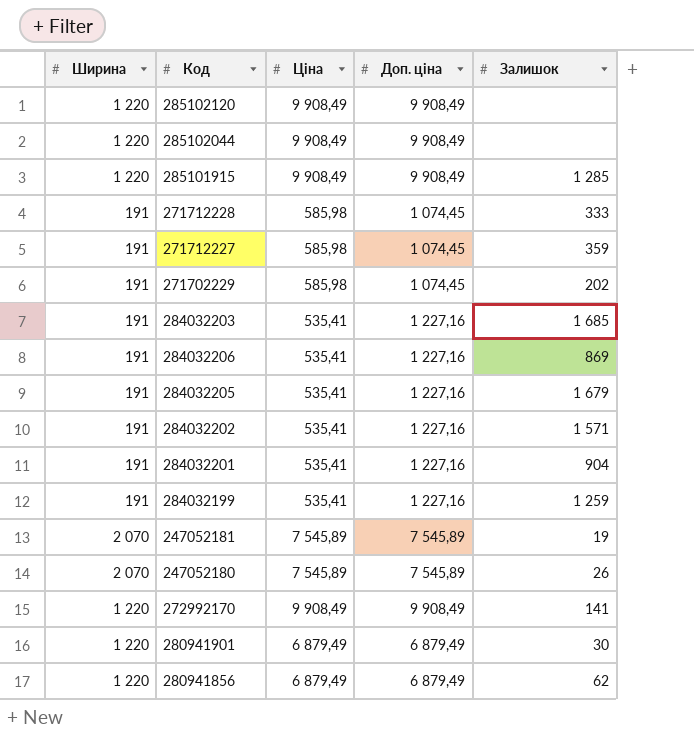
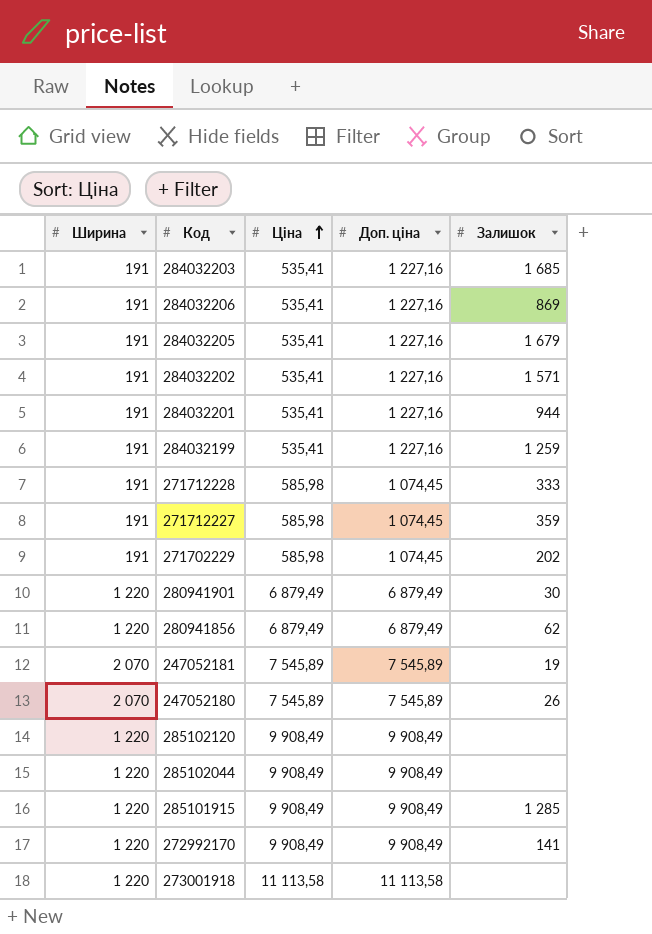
row order: none -> Ціна ascending
284032201 | Залишок: 904 -> 944
row 273001918: none -> 1 220 | 11 113,58 | 11 113,58 | none

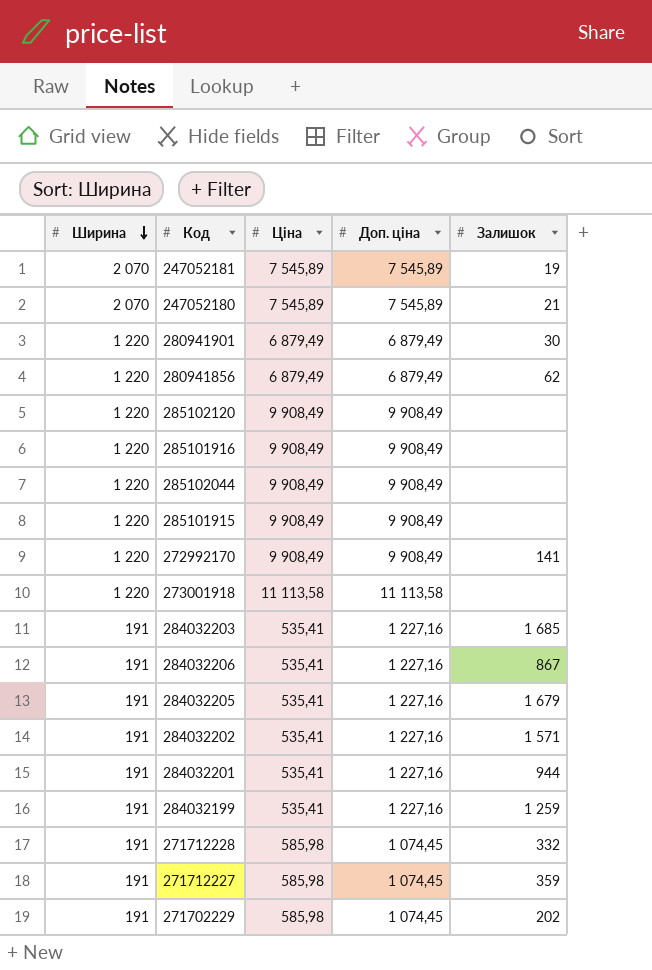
row order: Ціна ascending -> Ширина descending
247052180 | Залишок: 26 -> 21
row 285101916: none -> 1 220 | 9 908,49 | 9 908,49 | none
285101915 | Залишок: 1 285 -> none
284032206 | Залишок: 869 -> 867
271712228 | Залишок: 333 -> 332

